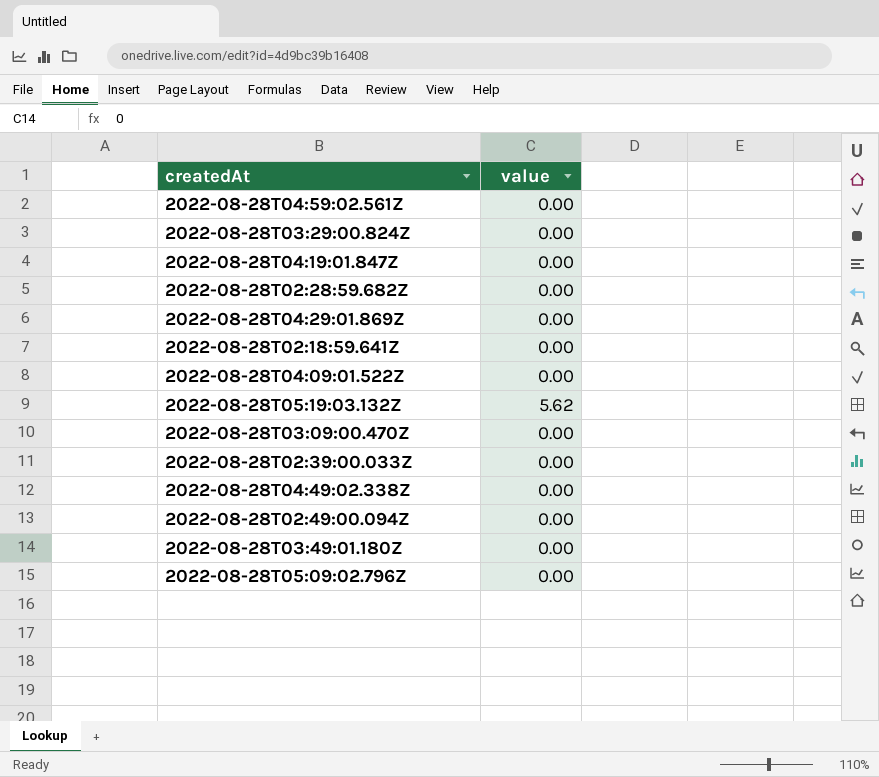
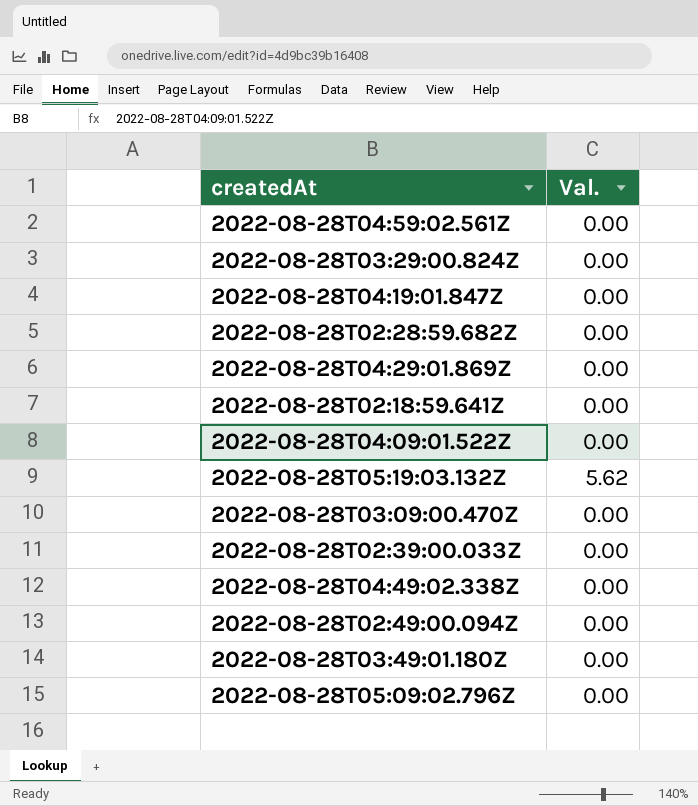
column name: value -> Val.

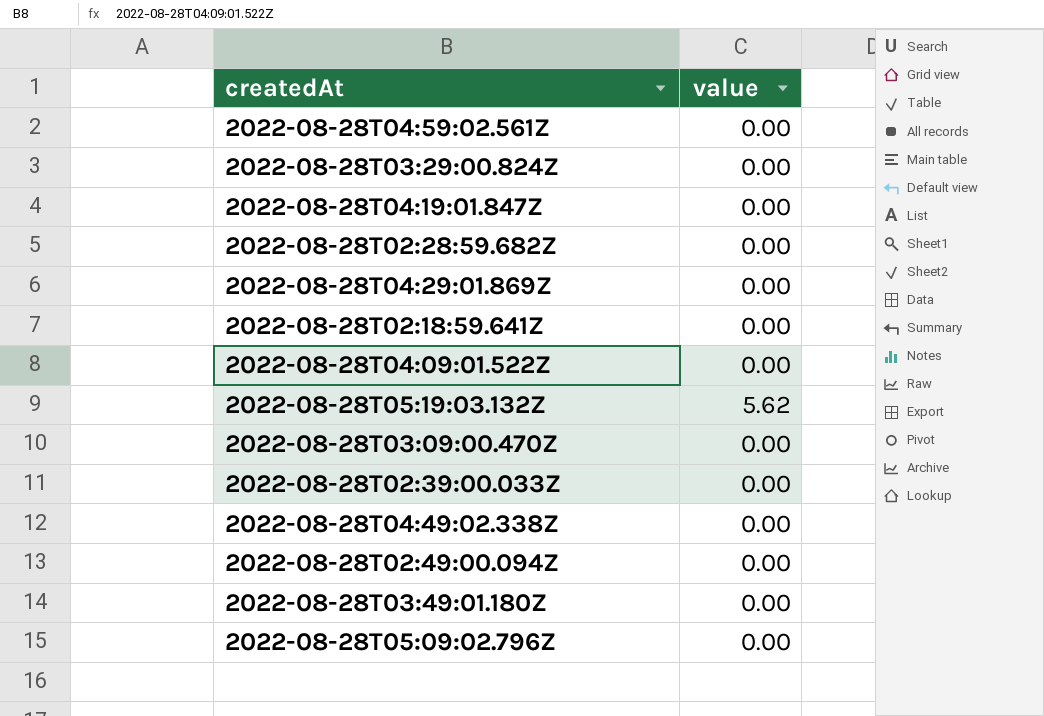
column name: Val. -> value

